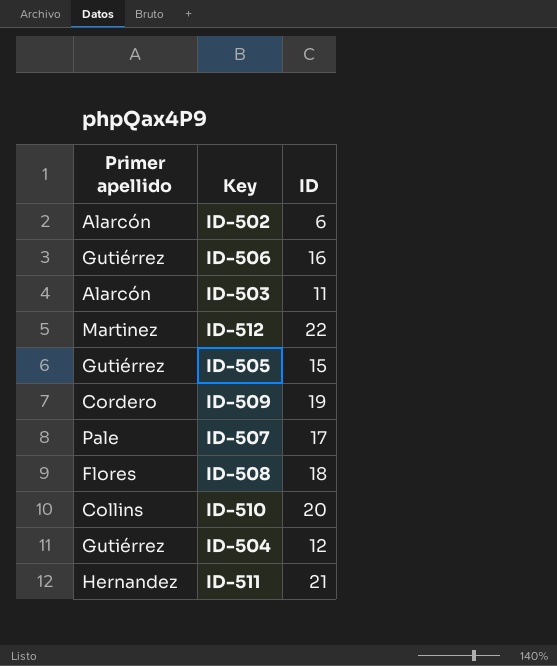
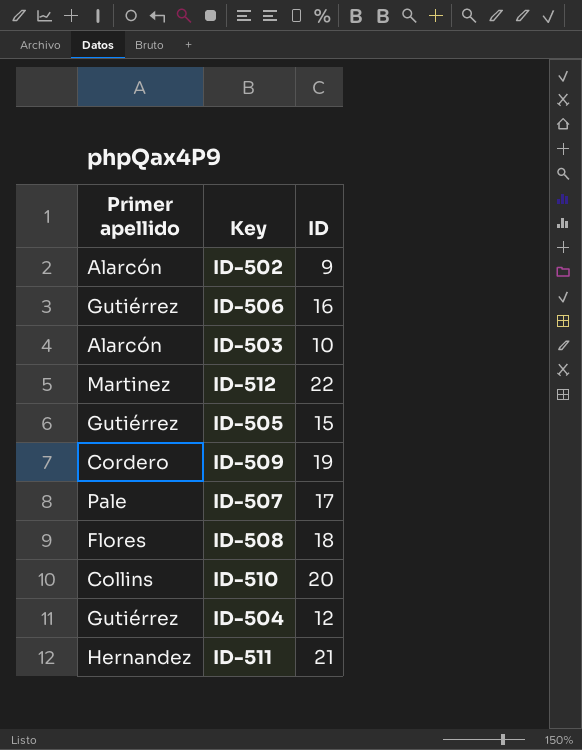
ID-502 | ID: 6 -> 9
ID-503 | ID: 11 -> 10

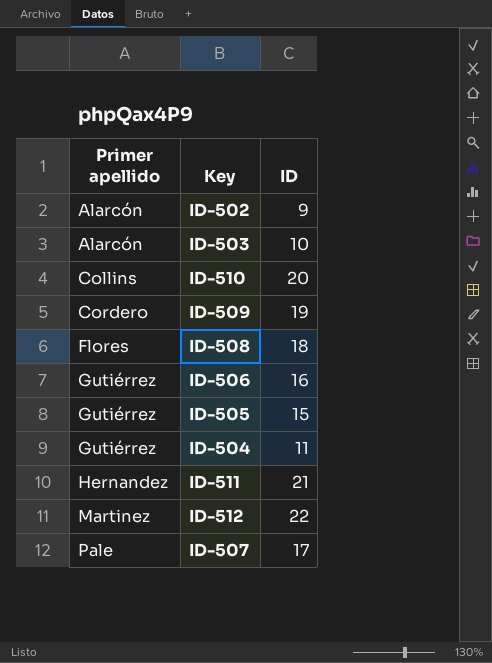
row order: none -> Primer apellido ascending
ID-504 | ID: 12 -> 11

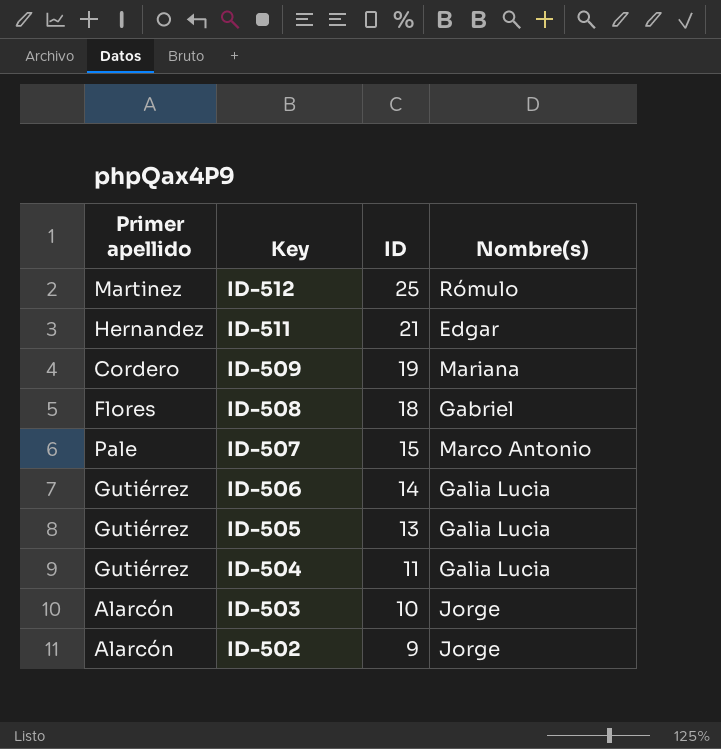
row order: Primer apellido ascending -> Key descending
column Nombre(s) | position: none -> 4
row ID-510: Collins | 20 -> none
ID-512 | ID: 22 -> 25
ID-507 | ID: 17 -> 15
ID-506 | ID: 16 -> 14
ID-505 | ID: 15 -> 13

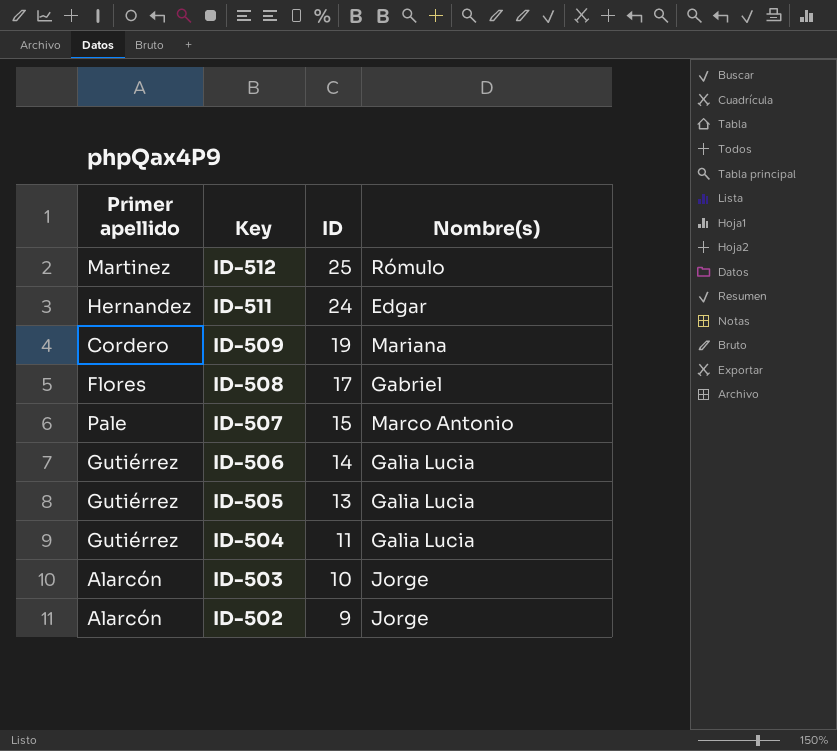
ID-511 | ID: 21 -> 24
ID-508 | ID: 18 -> 17

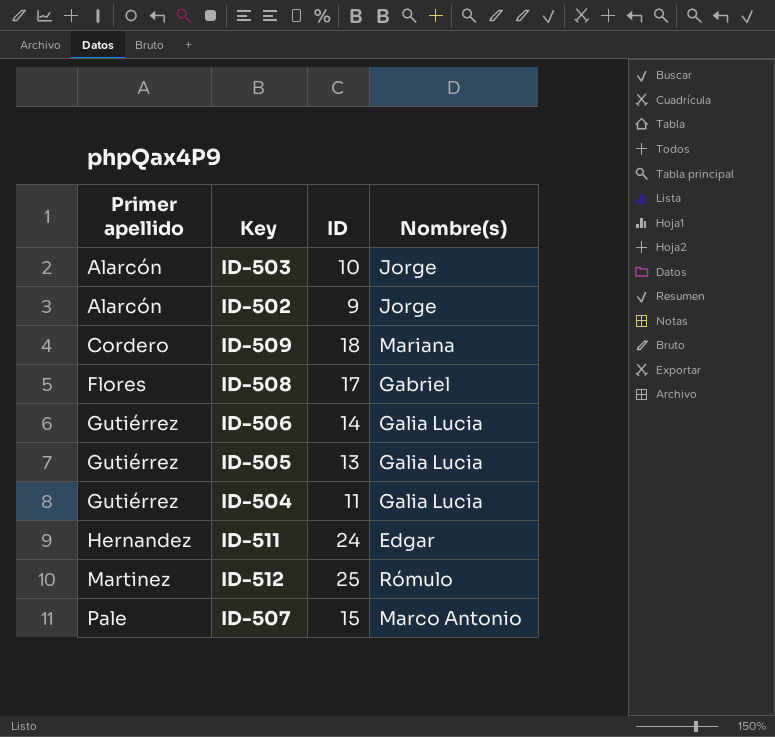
row order: Key descending -> Primer apellido ascending
ID-509 | ID: 19 -> 18

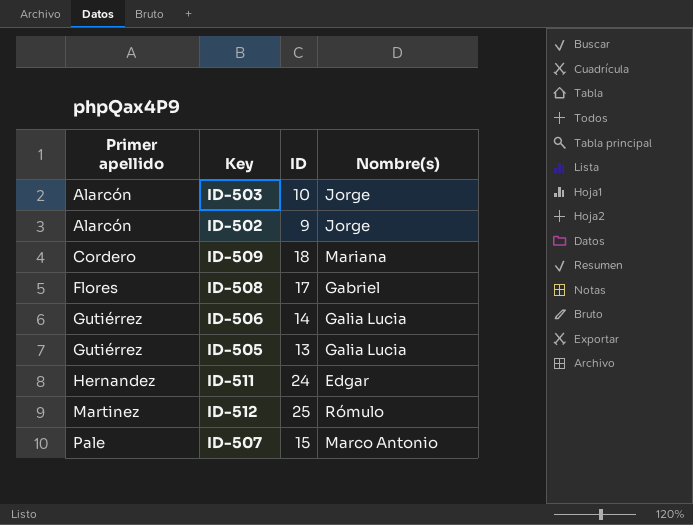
row ID-504: Gutiérrez | 11 | Galia Lucia -> none

